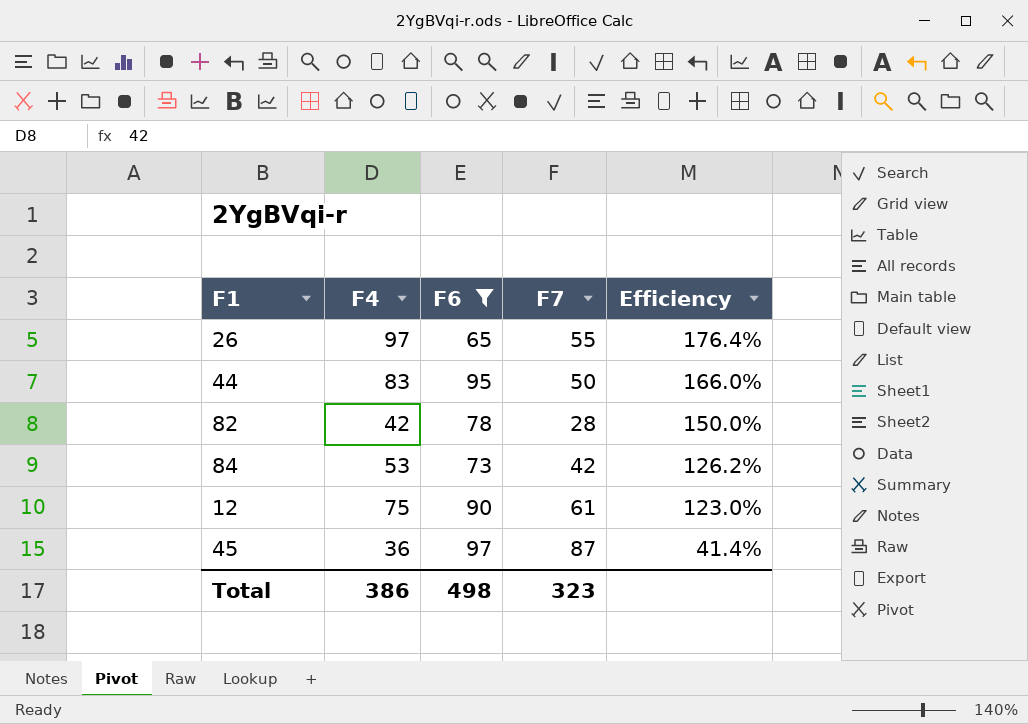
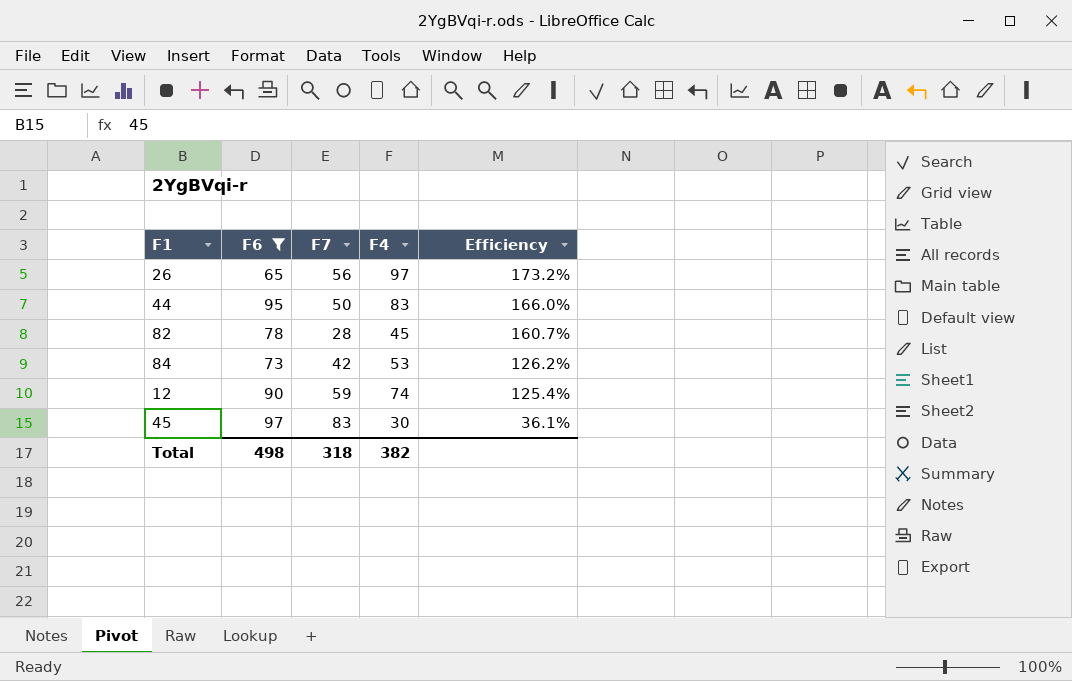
column F4 | position: 2 -> 4
26 | F7: 55 -> 56
26 | Efficiency: 176.4% -> 173.2%
82 | F4: 42 -> 45
82 | Efficiency: 150.0% -> 160.7%
12 | F7: 61 -> 59
12 | F4: 75 -> 74
12 | Efficiency: 123.0% -> 125.4%
45 | F7: 87 -> 83
45 | F4: 36 -> 30
45 | Efficiency: 41.4% -> 36.1%
Total | F7: 323 -> 318
Total | F4: 386 -> 382

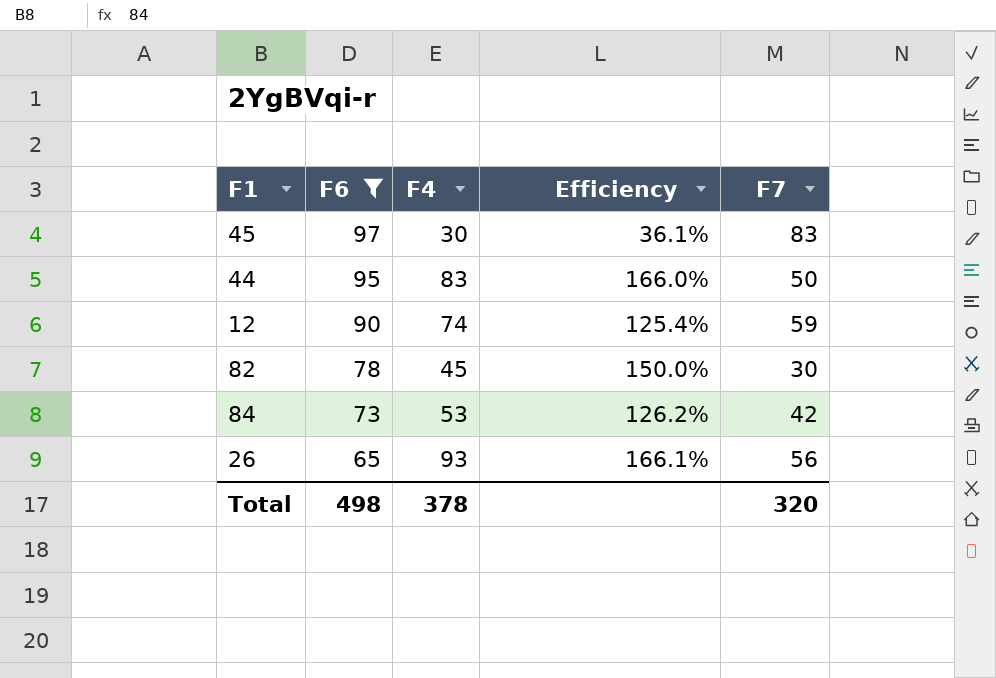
row order: Efficiency descending -> F6 descending
column F7 | position: 3 -> 5
82 | Efficiency: 160.7% -> 150.0%
82 | F7: 28 -> 30
26 | F4: 97 -> 93
26 | Efficiency: 173.2% -> 166.1%
Total | F4: 382 -> 378
Total | F7: 318 -> 320

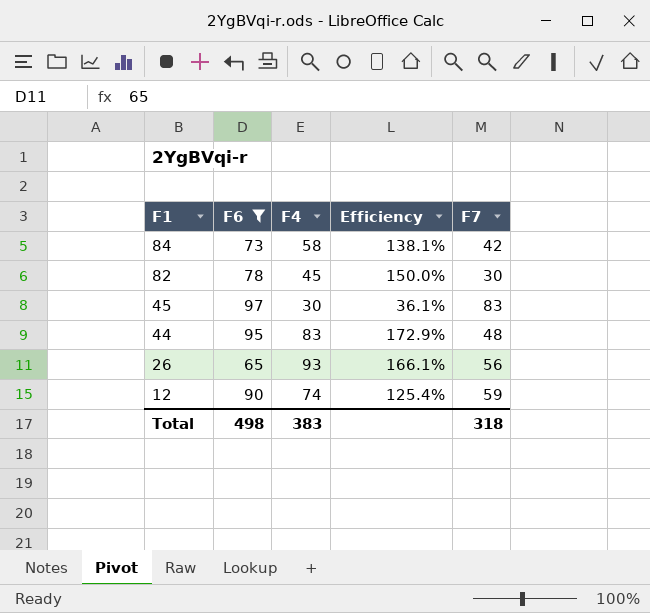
row order: F6 descending -> F1 descending
84 | F4: 53 -> 58
84 | Efficiency: 126.2% -> 138.1%
44 | Efficiency: 166.0% -> 172.9%
44 | F7: 50 -> 48
Total | F4: 378 -> 383
Total | F7: 320 -> 318

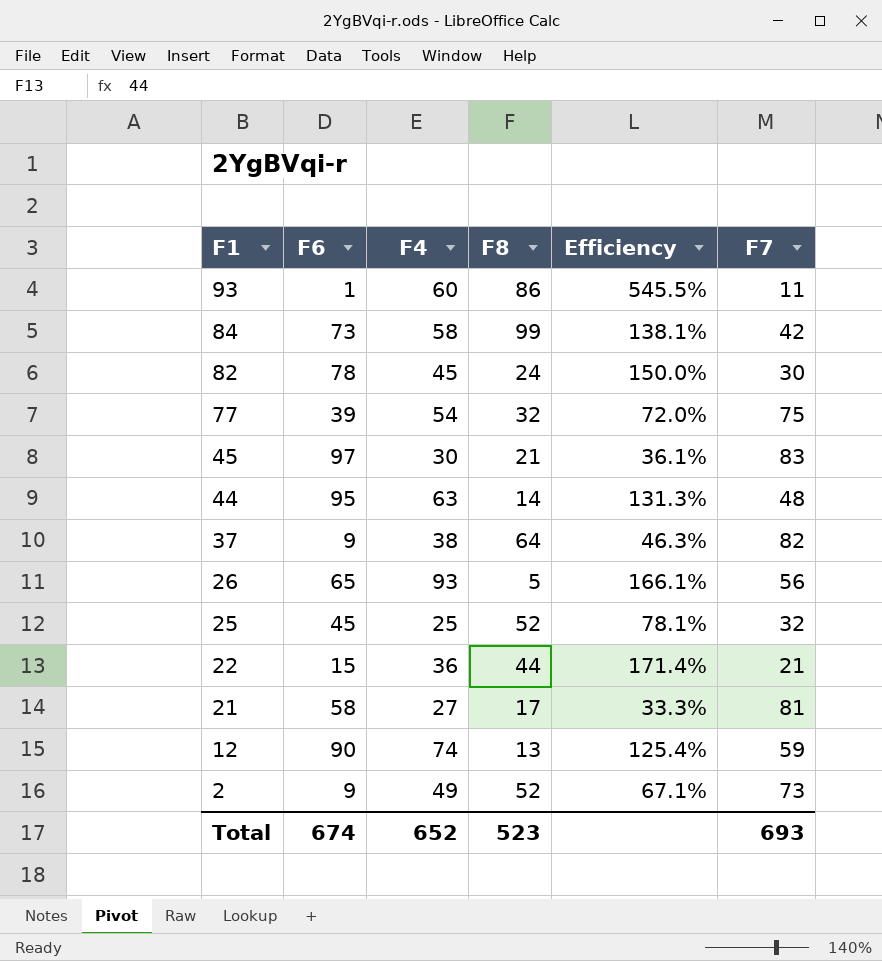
filter: F6 >= 65 -> none
column F8 | position: none -> 4
44 | F4: 83 -> 63
44 | Efficiency: 172.9% -> 131.3%
Total | F6: 498 -> 674
Total | F4: 383 -> 652
Total | F7: 318 -> 693

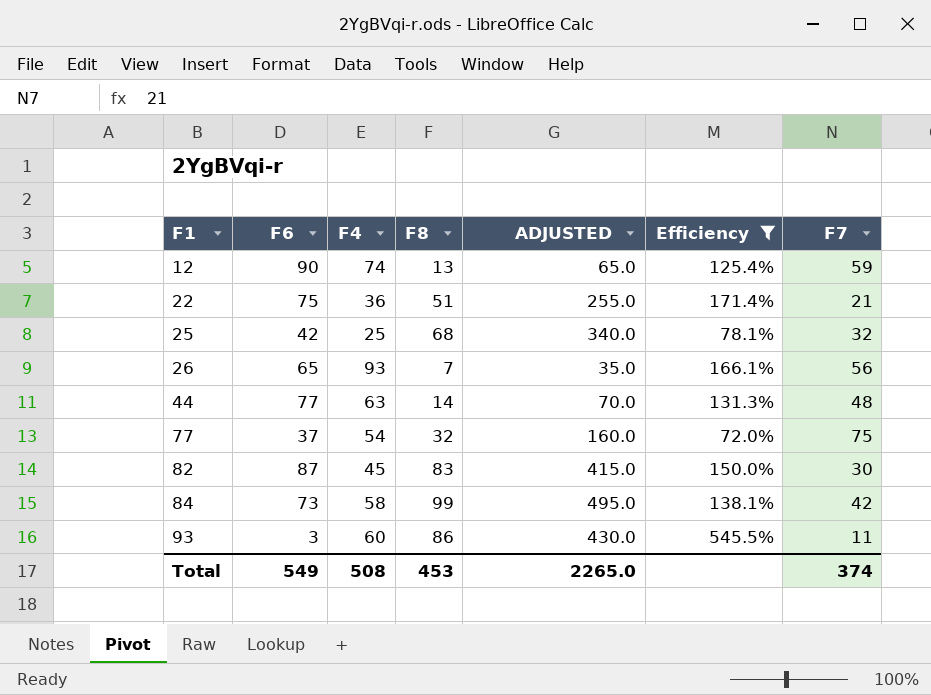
filter: none -> Efficiency >= 72.0%
row order: F1 descending -> F1 ascending
column ADJUSTED | formula: none -> [F8] * 5
22 | F6: 15 -> 75
22 | F8: 44 -> 51
25 | F6: 45 -> 42
25 | F8: 52 -> 68
26 | F8: 5 -> 7
44 | F6: 95 -> 77
77 | F6: 39 -> 37
82 | F6: 78 -> 87
82 | F8: 24 -> 83
93 | F6: 1 -> 3
Total | F6: 674 -> 549
Total | F4: 652 -> 508
Total | F8: 523 -> 453
Total | F7: 693 -> 374

